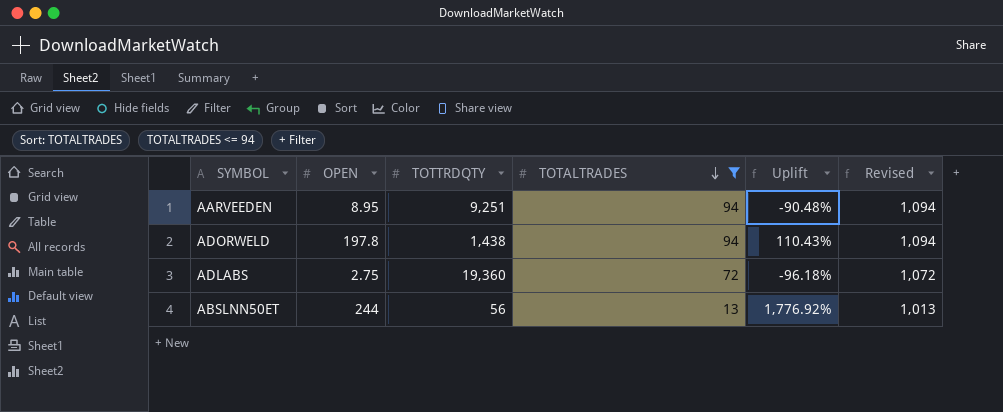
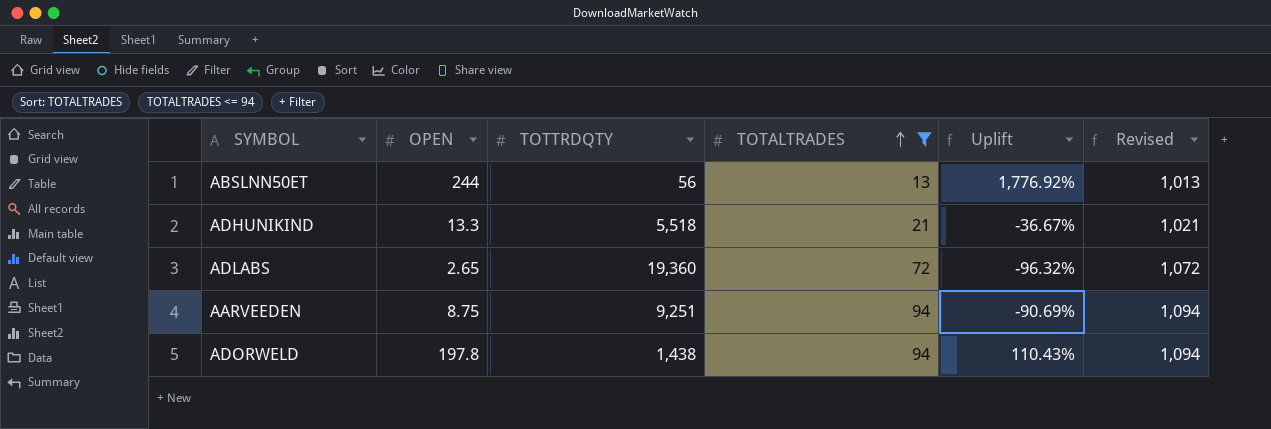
row order: TOTALTRADES descending -> TOTALTRADES ascending
row ADHUNIKIND: none -> 13.3 | 5,518 | 21 | -36.67% | 1,021
ADLABS | OPEN: 2.75 -> 2.65
ADLABS | Uplift: -96.18% -> -96.32%
AARVEEDEN | OPEN: 8.95 -> 8.75
AARVEEDEN | Uplift: -90.48% -> -90.69%

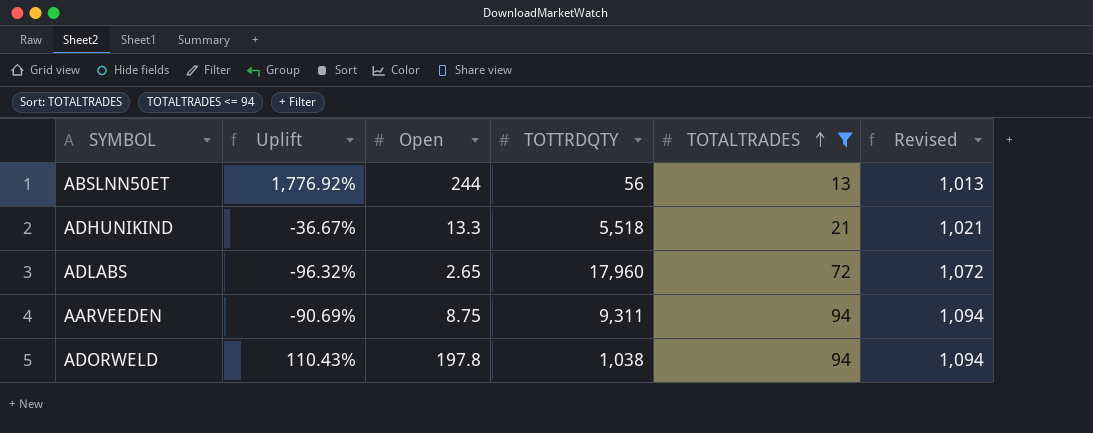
column Uplift | position: 5 -> 2
column name: OPEN -> Open
ADLABS | TOTTRDQTY: 19,360 -> 17,960
AARVEEDEN | TOTTRDQTY: 9,251 -> 9,311
ADORWELD | TOTTRDQTY: 1,438 -> 1,038

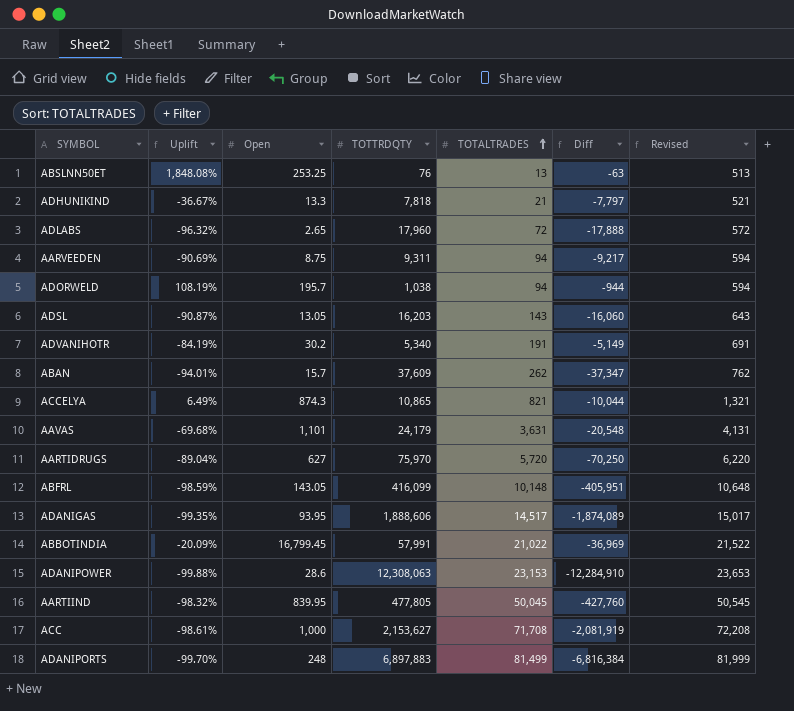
filter: TOTALTRADES <= 94 -> none
column Diff | formula: none -> [TOTALTRADES] - [TOTTRDQTY]
column Revised | formula: [TOTALTRADES] + 1000 -> [TOTALTRADES] + 500
ABSLNN50ET | Uplift: 1,776.92% -> 1,848.08%
ABSLNN50ET | Open: 244 -> 253.25
ABSLNN50ET | TOTTRDQTY: 56 -> 76
ADHUNIKIND | TOTTRDQTY: 5,518 -> 7,818
ADORWELD | Uplift: 110.43% -> 108.19%
ADORWELD | Open: 197.8 -> 195.7

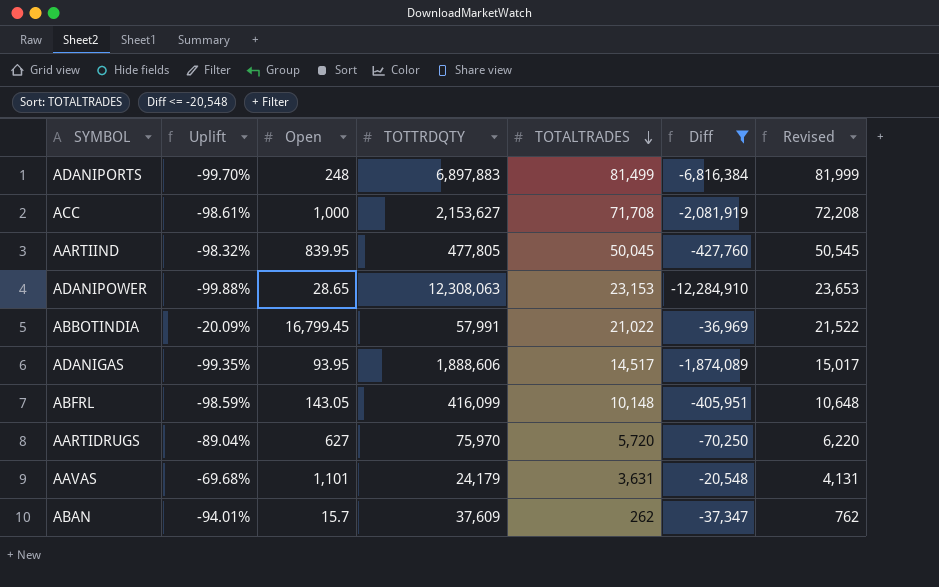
filter: none -> Diff <= -20,548
row order: TOTALTRADES ascending -> TOTALTRADES descending
ADANIPOWER | Open: 28.6 -> 28.65

